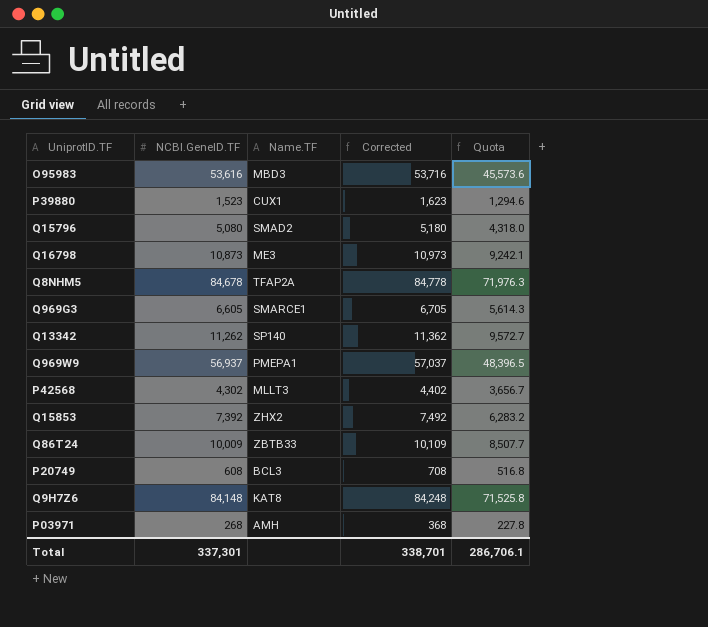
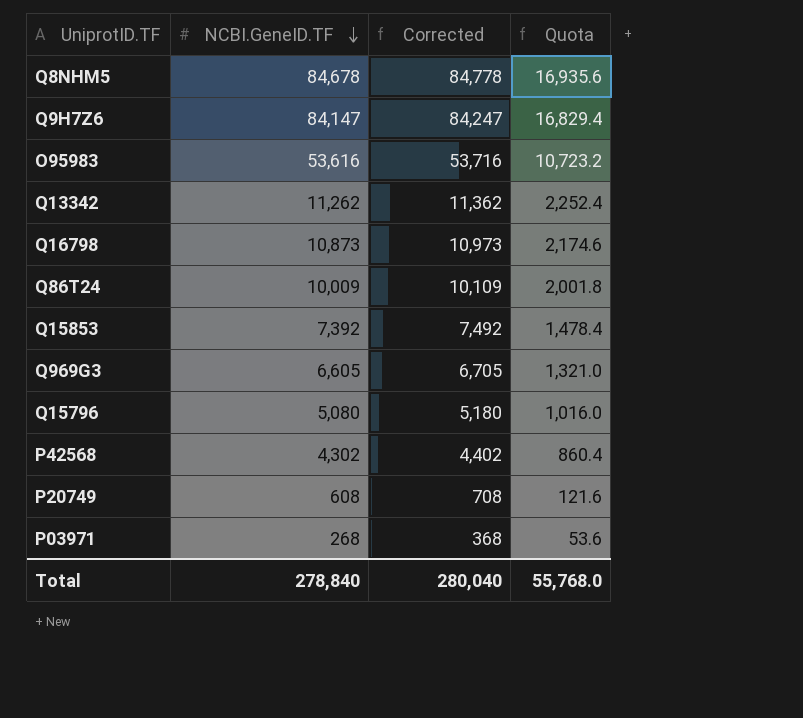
row order: none -> NCBI.GeneID.TF descending
column Name.TF | position: 3 -> none
column Quota | formula: [NCBI.GeneID.TF] * 0.85 -> [NCBI.GeneID.TF] * 0.2
row P39880: 1,523 | CUX1 | 1,623 | 1,294.6 -> none
row Q969W9: 56,937 | PMEPA1 | 57,037 | 48,396.5 -> none
Q9H7Z6 | NCBI.GeneID.TF: 84,148 -> 84,147
Q9H7Z6 | Corrected: 84,248 -> 84,247
Total | NCBI.GeneID.TF: 337,301 -> 278,840
Total | Corrected: 338,701 -> 280,040
Total | Quota: 286,706.1 -> 55,768.0

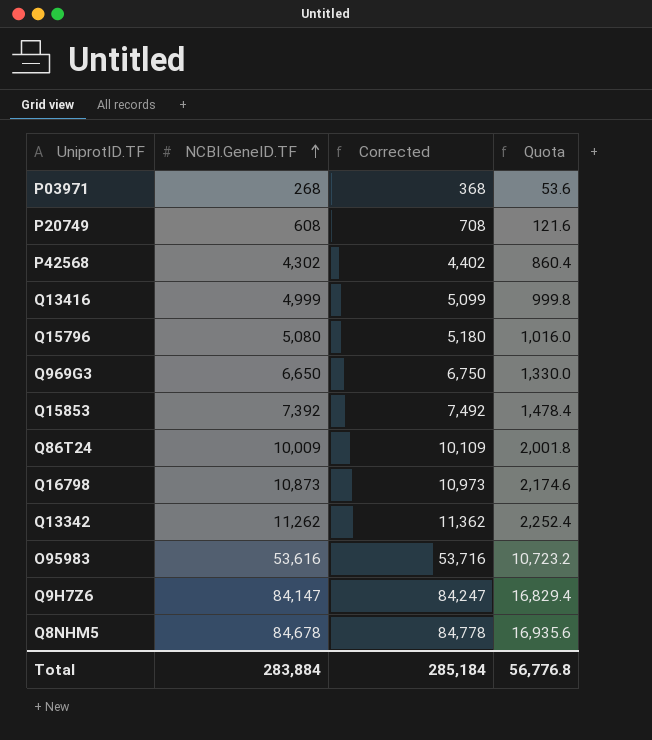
row order: NCBI.GeneID.TF descending -> NCBI.GeneID.TF ascending
row Q13416: none -> 4,999 | 5,099 | 999.8
Q969G3 | NCBI.GeneID.TF: 6,605 -> 6,650
Q969G3 | Corrected: 6,705 -> 6,750
Q969G3 | Quota: 1,321.0 -> 1,330.0
Total | NCBI.GeneID.TF: 278,840 -> 283,884
Total | Corrected: 280,040 -> 285,184
Total | Quota: 55,768.0 -> 56,776.8

